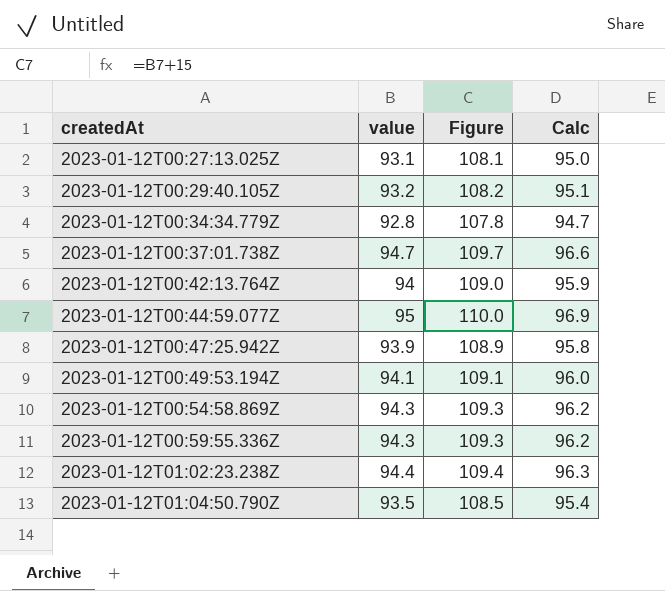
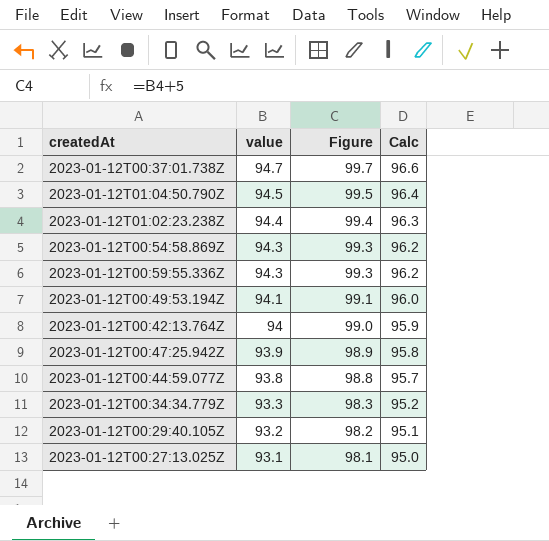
row order: createdAt ascending -> value descending
column Figure | formula: [value] + 15 -> [value] + 5
2023-01-12T01:04:50.790Z | value: 93.5 -> 94.5
2023-01-12T01:04:50.790Z | Calc: 95.4 -> 96.4
2023-01-12T00:44:59.077Z | value: 95 -> 93.8
2023-01-12T00:44:59.077Z | Calc: 96.9 -> 95.7
2023-01-12T00:34:34.779Z | value: 92.8 -> 93.3
2023-01-12T00:34:34.779Z | Calc: 94.7 -> 95.2

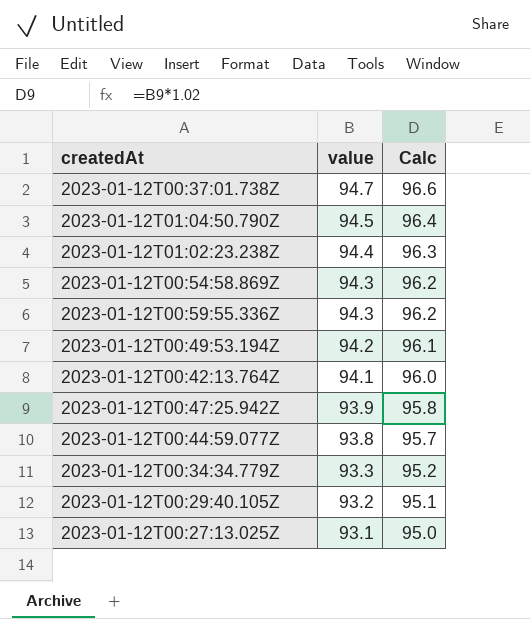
column Figure | formula: [value] + 5 -> none
2023-01-12T00:49:53.194Z | value: 94.1 -> 94.2
2023-01-12T00:49:53.194Z | Calc: 96.0 -> 96.1
2023-01-12T00:42:13.764Z | value: 94 -> 94.1
2023-01-12T00:42:13.764Z | Calc: 95.9 -> 96.0

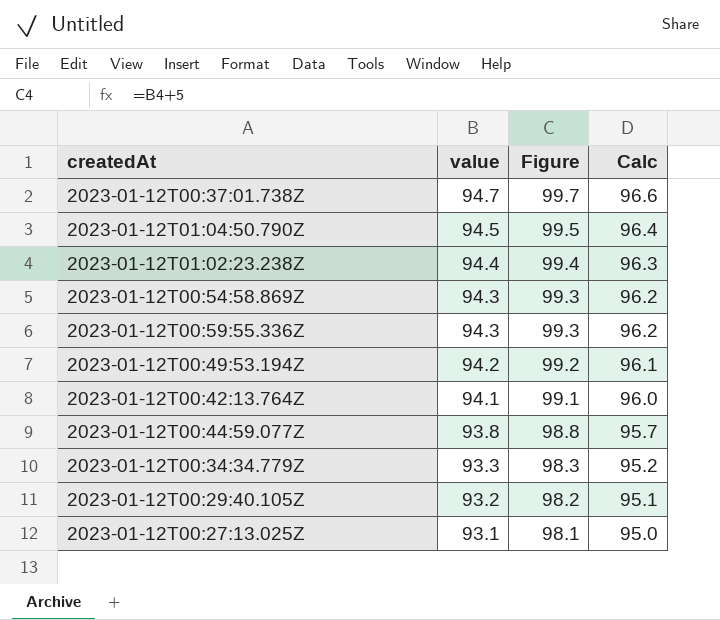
column Figure | formula: none -> [value] + 5
row 2023-01-12T00:47:25.942Z: 93.9 | 95.8 -> none

